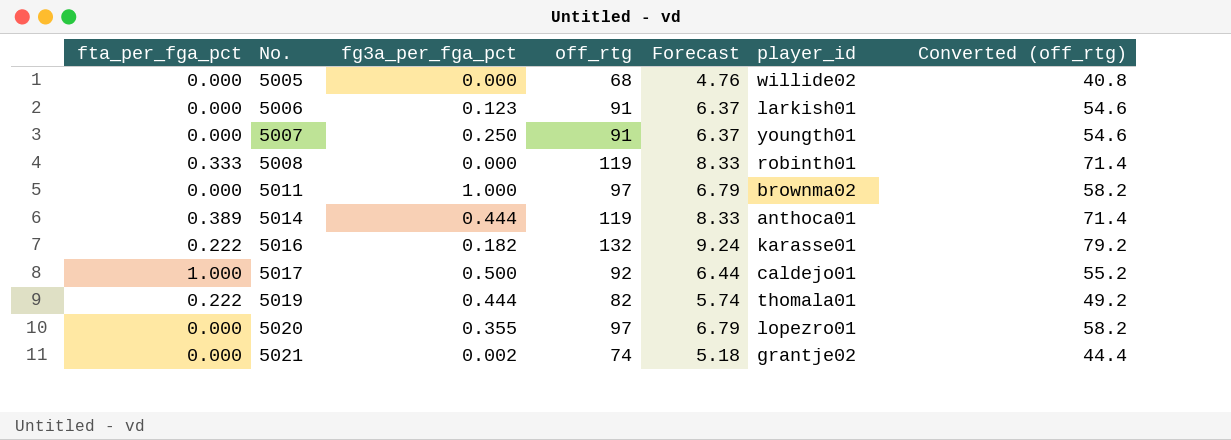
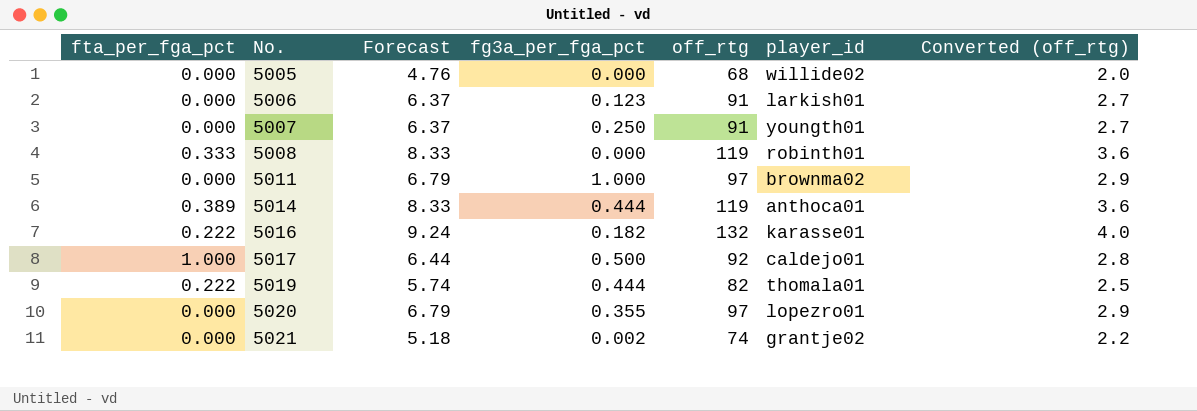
column Forecast | position: 5 -> 3
column Converted (off_rtg) | formula: [off_rtg] * 0.6 -> [off_rtg] * 0.03

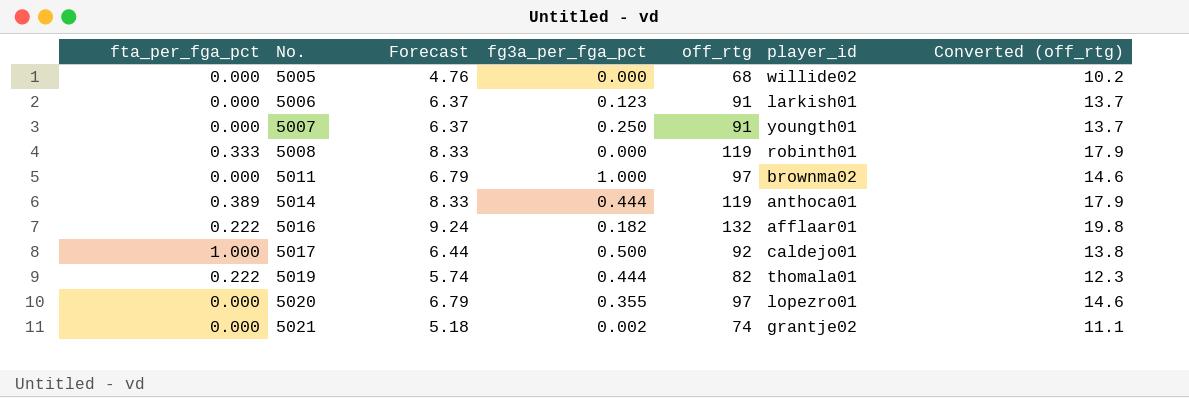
column Converted (off_rtg) | formula: [off_rtg] * 0.03 -> [off_rtg] * 0.15
5016 | player_id: karasse01 -> afflaar01

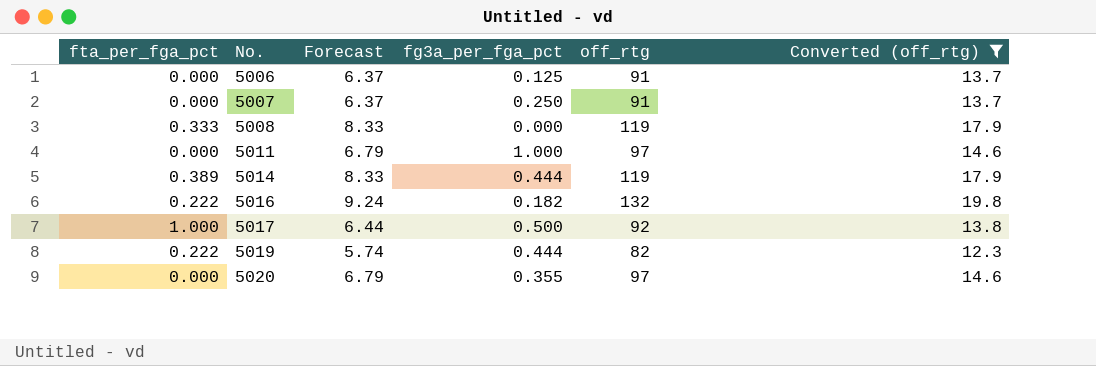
filter: none -> Converted (off_rtg) >= 12.3
column player_id | position: 6 -> none
5006 | fg3a_per_fga_pct: 0.123 -> 0.125

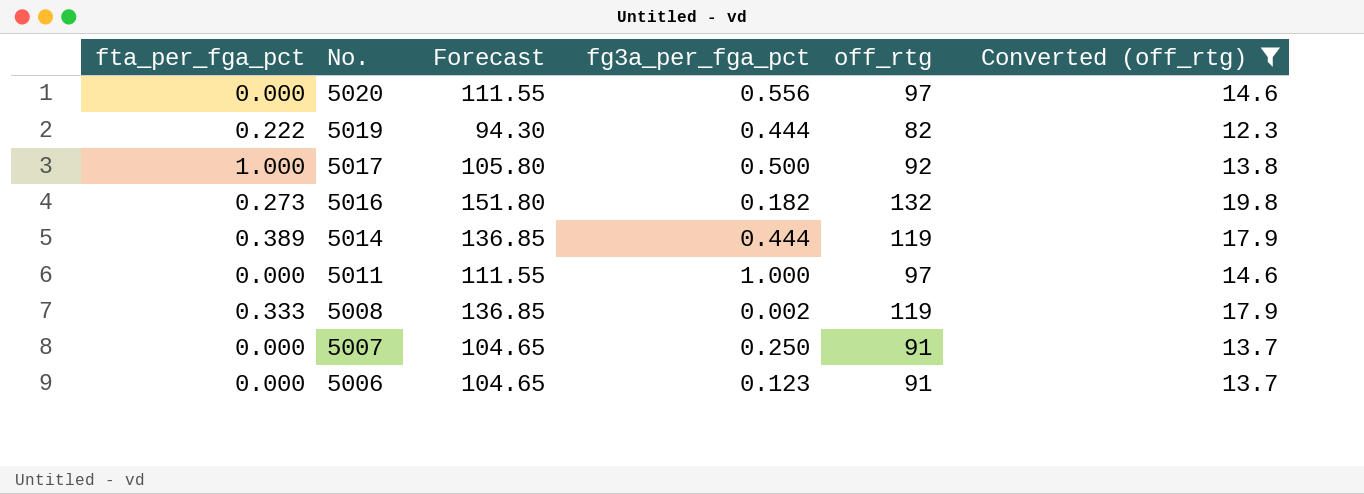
row order: No. ascending -> No. descending
column Forecast | formula: [off_rtg] * 0.07 -> [off_rtg] * 1.15
5020 | fg3a_per_fga_pct: 0.355 -> 0.556
5016 | fta_per_fga_pct: 0.222 -> 0.273
5008 | fg3a_per_fga_pct: 0.000 -> 0.002
5006 | fg3a_per_fga_pct: 0.125 -> 0.123

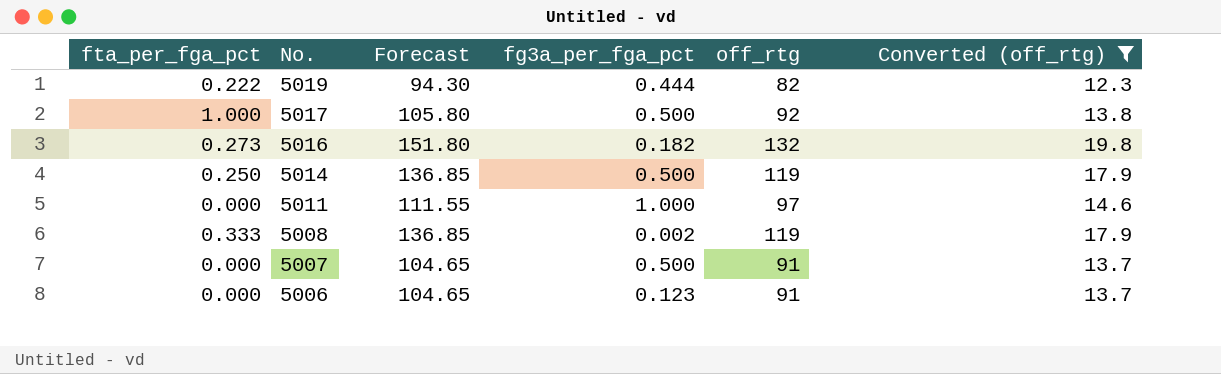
row 5020: 0.000 | 111.55 | 0.556 | 97 | 14.6 -> none
5014 | fta_per_fga_pct: 0.389 -> 0.250
5014 | fg3a_per_fga_pct: 0.444 -> 0.500
5007 | fg3a_per_fga_pct: 0.250 -> 0.500

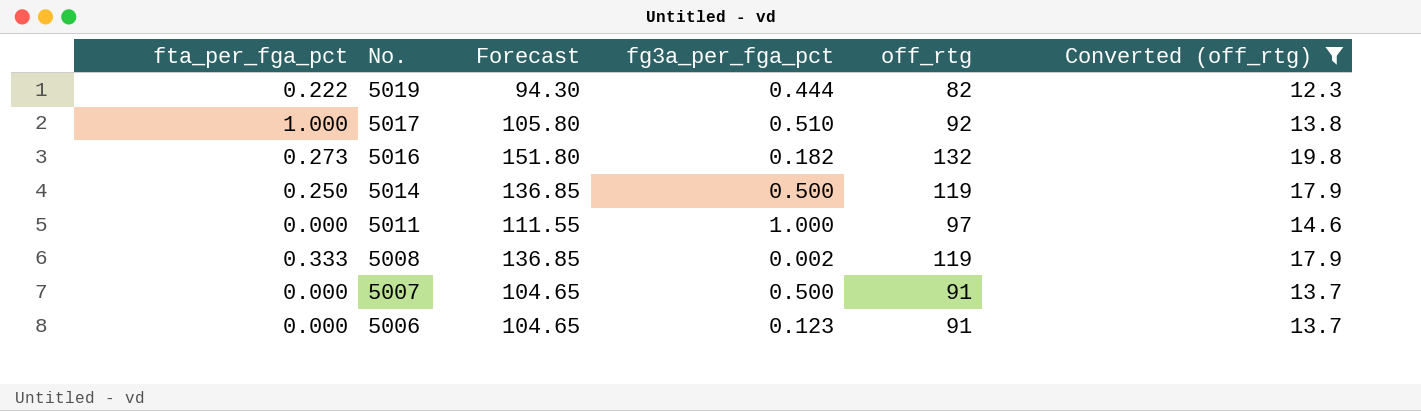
5017 | fg3a_per_fga_pct: 0.500 -> 0.510

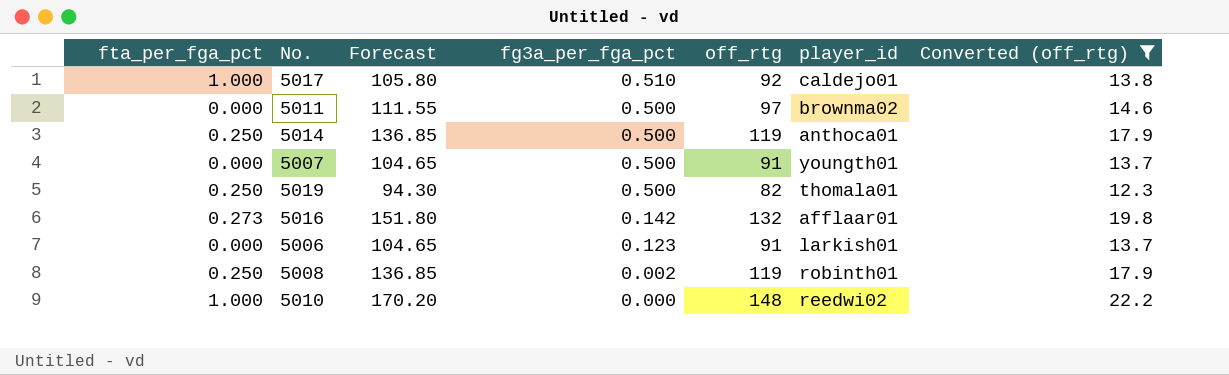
row order: No. descending -> fg3a_per_fga_pct descending
column player_id | position: none -> 6
5011 | fg3a_per_fga_pct: 1.000 -> 0.500
5019 | fta_per_fga_pct: 0.222 -> 0.250
5019 | fg3a_per_fga_pct: 0.444 -> 0.500
5016 | fg3a_per_fga_pct: 0.182 -> 0.142
5008 | fta_per_fga_pct: 0.333 -> 0.250
row 5010: none -> 1.000 | 170.20 | 0.000 | 148 | reedwi02 | 22.2

